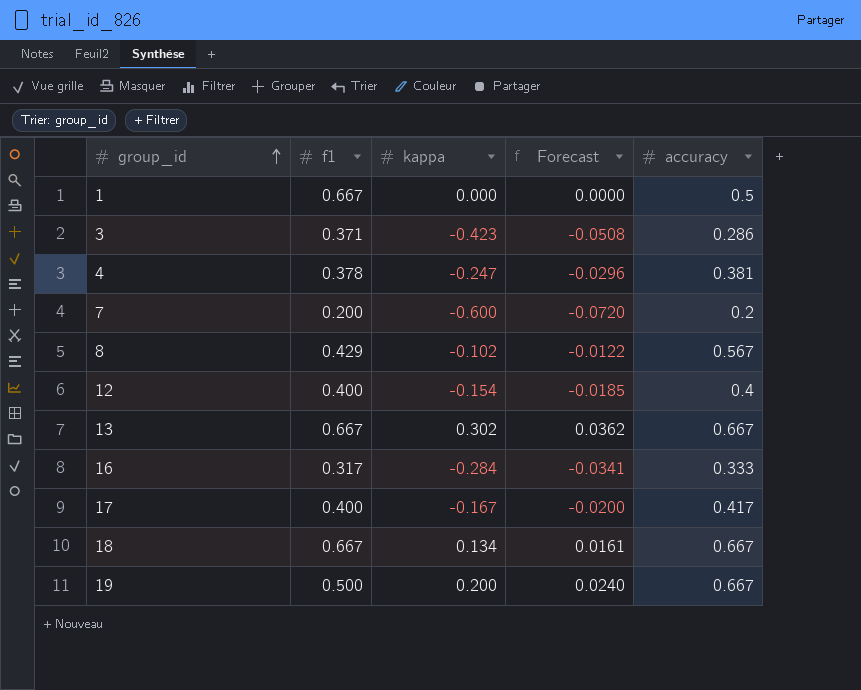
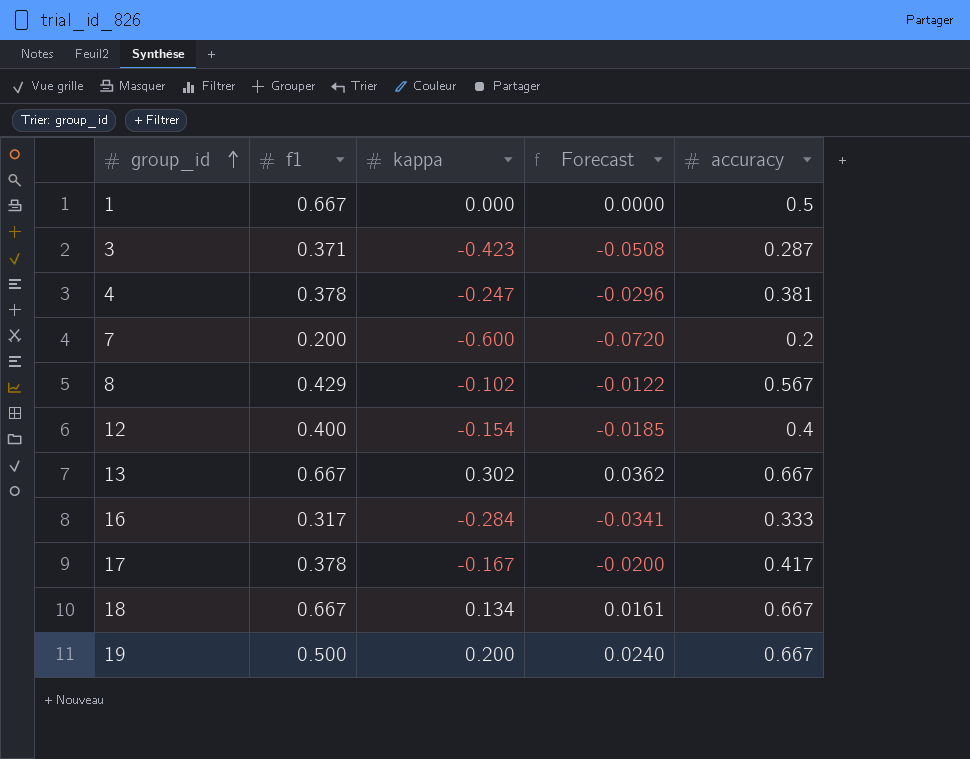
3 | accuracy: 0.286 -> 0.287
17 | f1: 0.400 -> 0.378

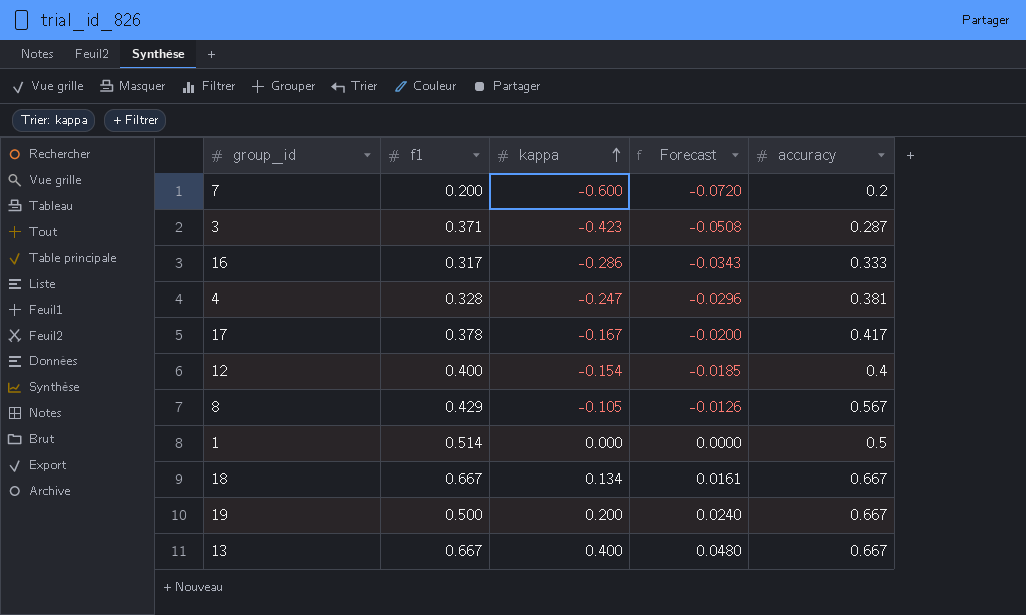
row order: group_id ascending -> kappa ascending
16 | kappa: -0.284 -> -0.286
16 | Forecast: -0.0341 -> -0.0343
4 | f1: 0.378 -> 0.328
8 | kappa: -0.102 -> -0.105
8 | Forecast: -0.0122 -> -0.0126
1 | f1: 0.667 -> 0.514
13 | kappa: 0.302 -> 0.400
13 | Forecast: 0.0362 -> 0.0480

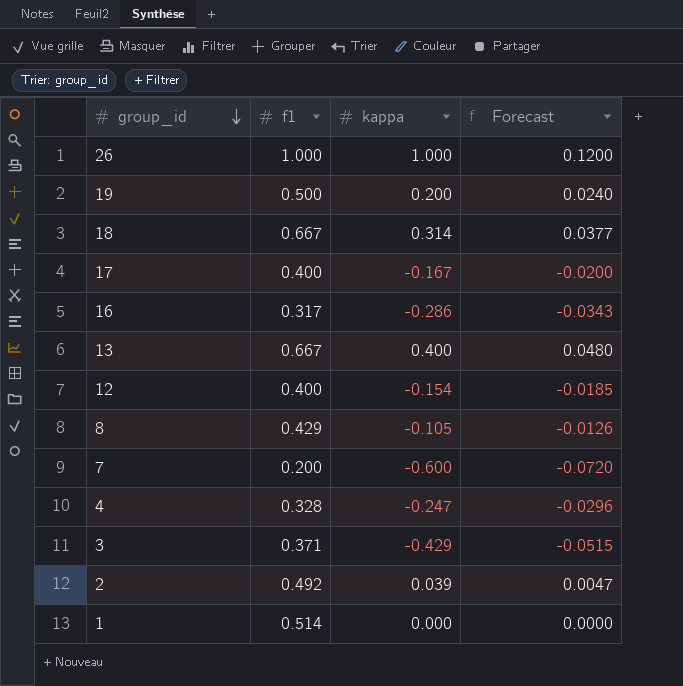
row order: kappa ascending -> group_id descending
column accuracy | position: 5 -> none
row 26: none -> 1.000 | 1.000 | 0.1200
18 | kappa: 0.134 -> 0.314
18 | Forecast: 0.0161 -> 0.0377
17 | f1: 0.378 -> 0.400
3 | kappa: -0.423 -> -0.429
3 | Forecast: -0.0508 -> -0.0515
row 2: none -> 0.492 | 0.039 | 0.0047

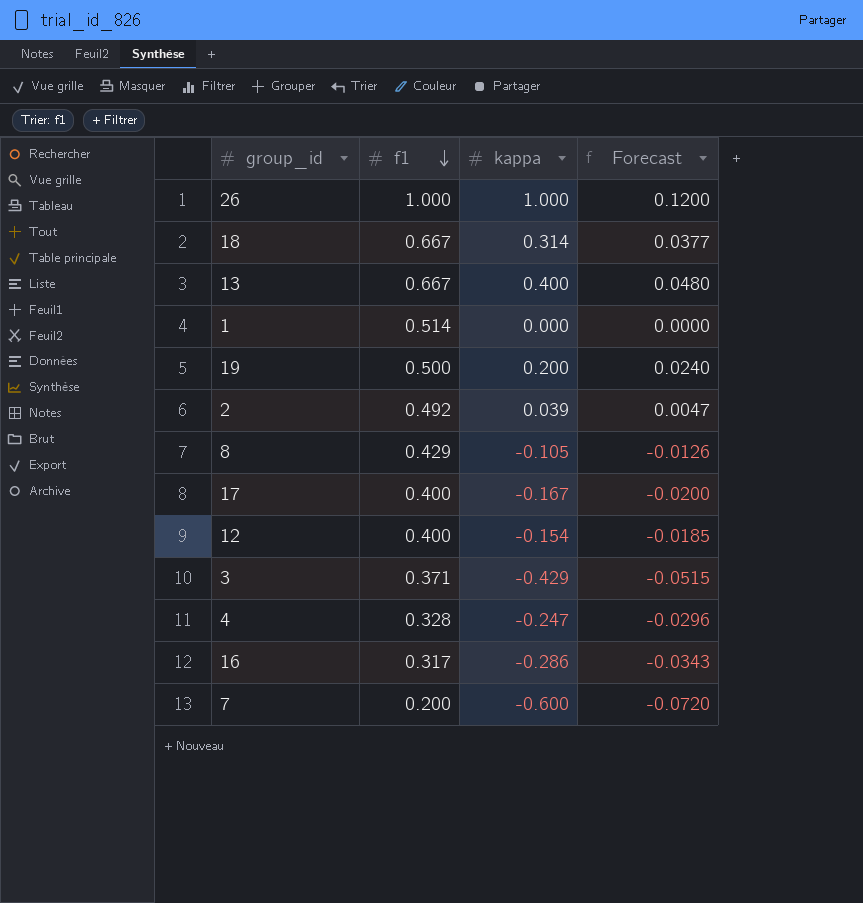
row order: group_id descending -> f1 descending

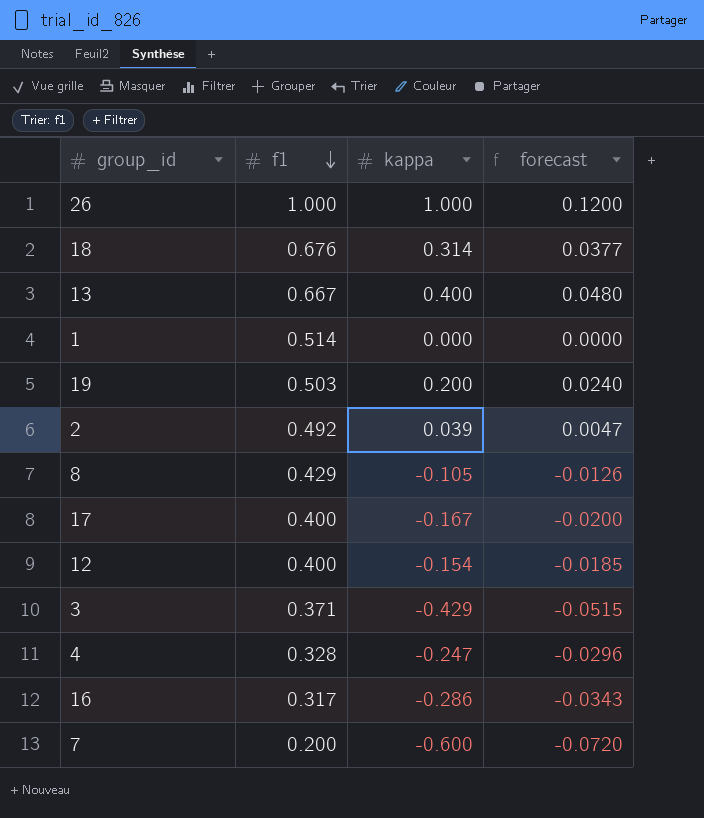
column name: Forecast -> forecast
18 | f1: 0.667 -> 0.676
19 | f1: 0.500 -> 0.503

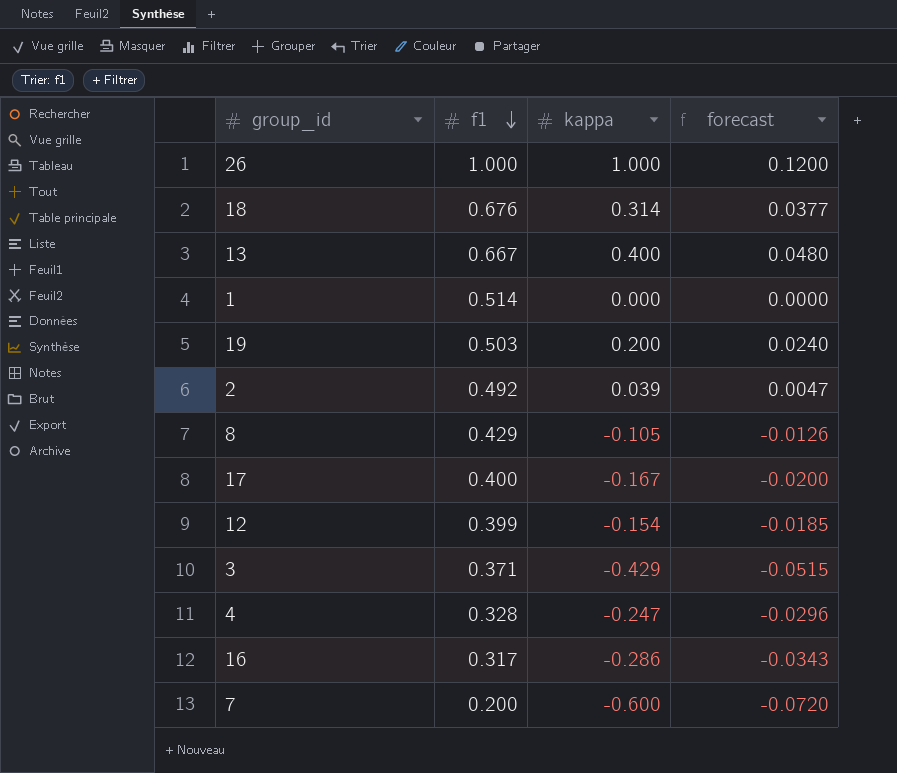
12 | f1: 0.400 -> 0.399

